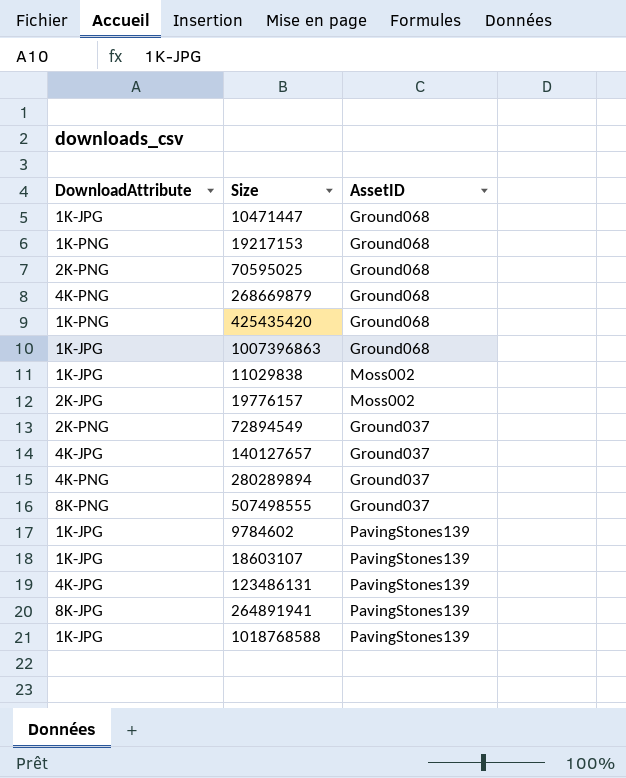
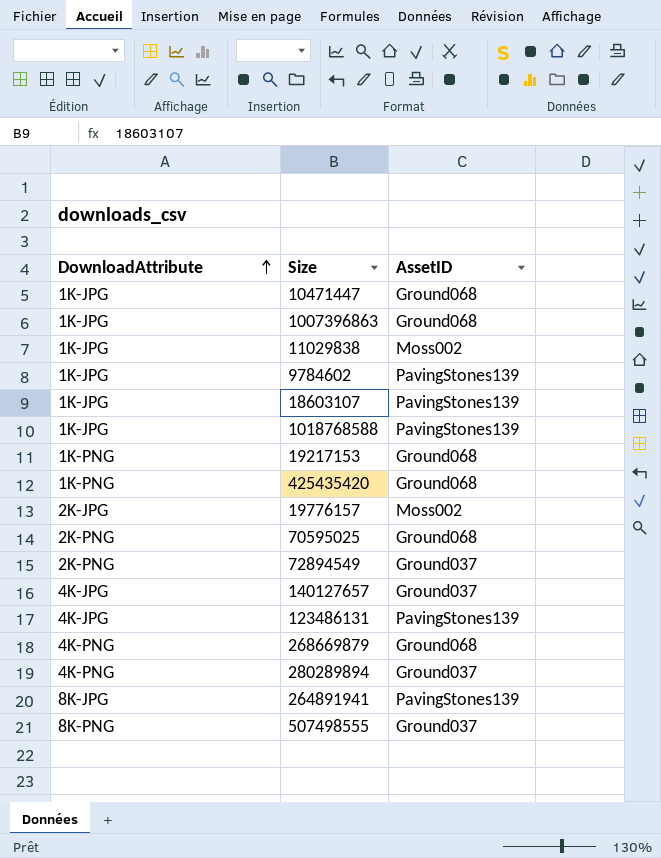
row order: none -> DownloadAttribute ascending

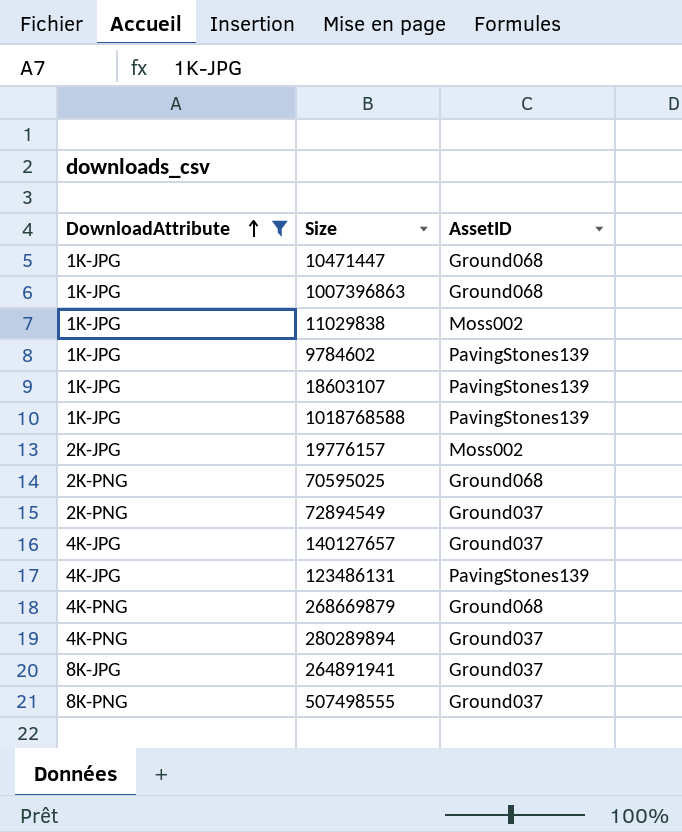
filter: none -> DownloadAttribute != 1K-PNG
264891941 | AssetID: PavingStones139 -> Ground037

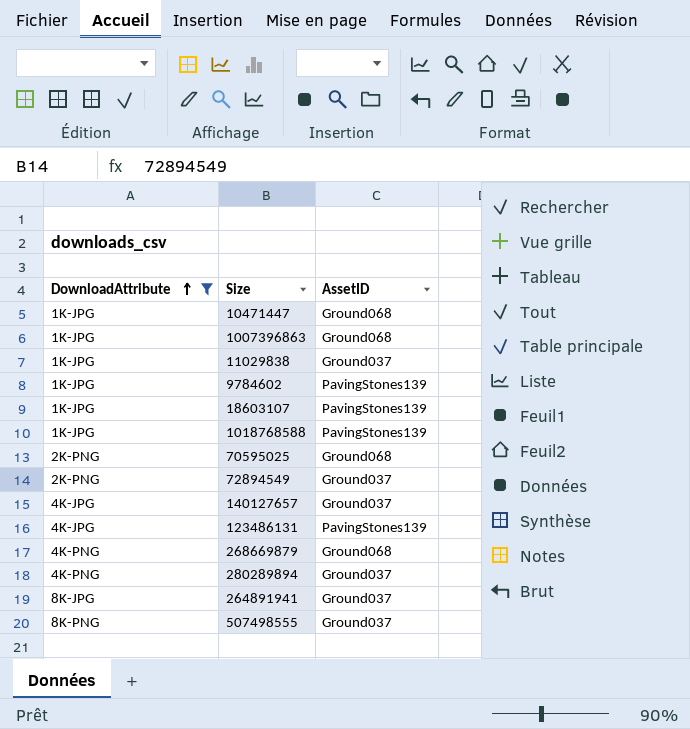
row 19776157: 2K-JPG | Moss002 -> none
11029838 | AssetID: Moss002 -> Ground037

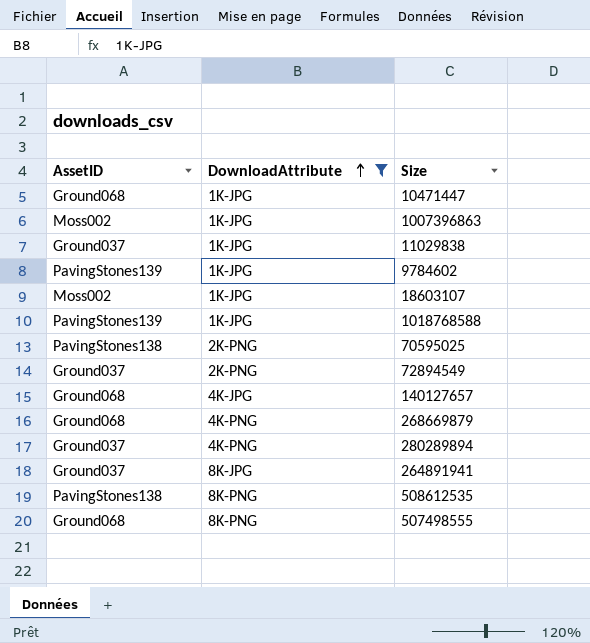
column AssetID | position: 3 -> 1
row 123486131: 4K-JPG | PavingStones139 -> none
1007396863 | AssetID: Ground068 -> Moss002
18603107 | AssetID: PavingStones139 -> Moss002
70595025 | AssetID: Ground068 -> PavingStones138
140127657 | AssetID: Ground037 -> Ground068
row 508612535: none -> PavingStones138 | 8K-PNG
507498555 | AssetID: Ground037 -> Ground068

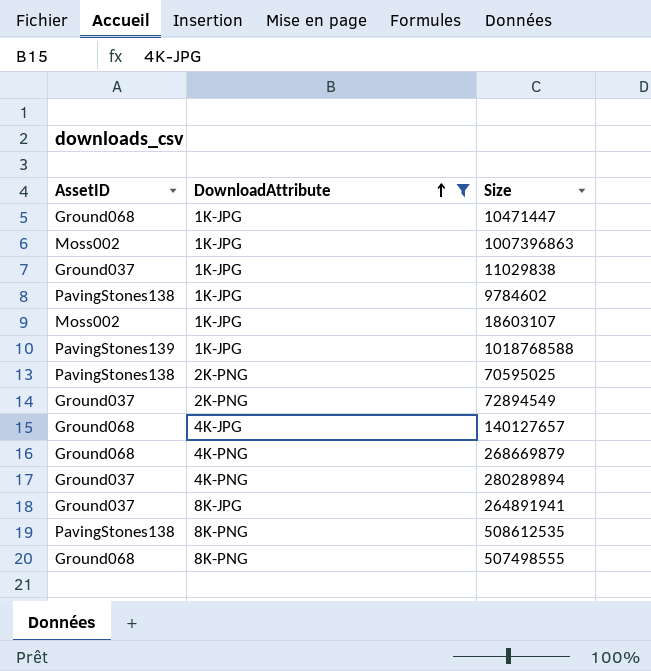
9784602 | AssetID: PavingStones139 -> PavingStones138

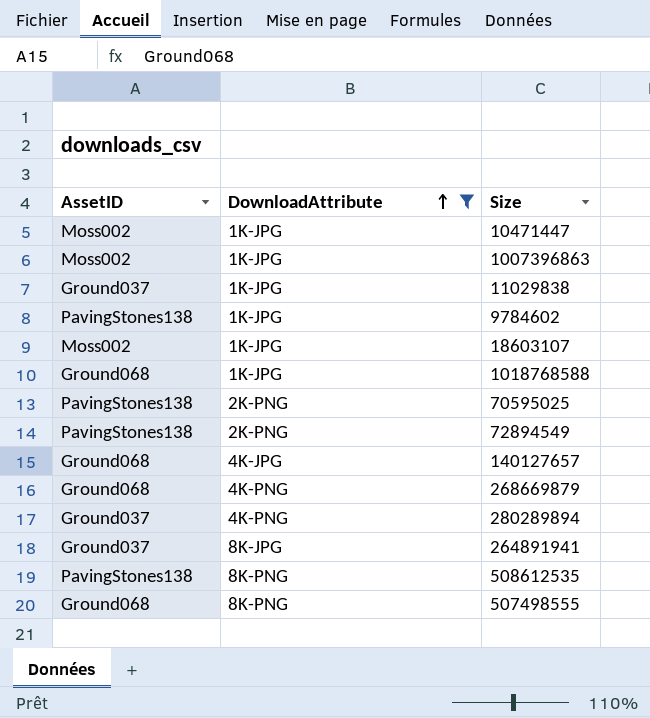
10471447 | AssetID: Ground068 -> Moss002
1018768588 | AssetID: PavingStones139 -> Ground068
72894549 | AssetID: Ground037 -> PavingStones138

